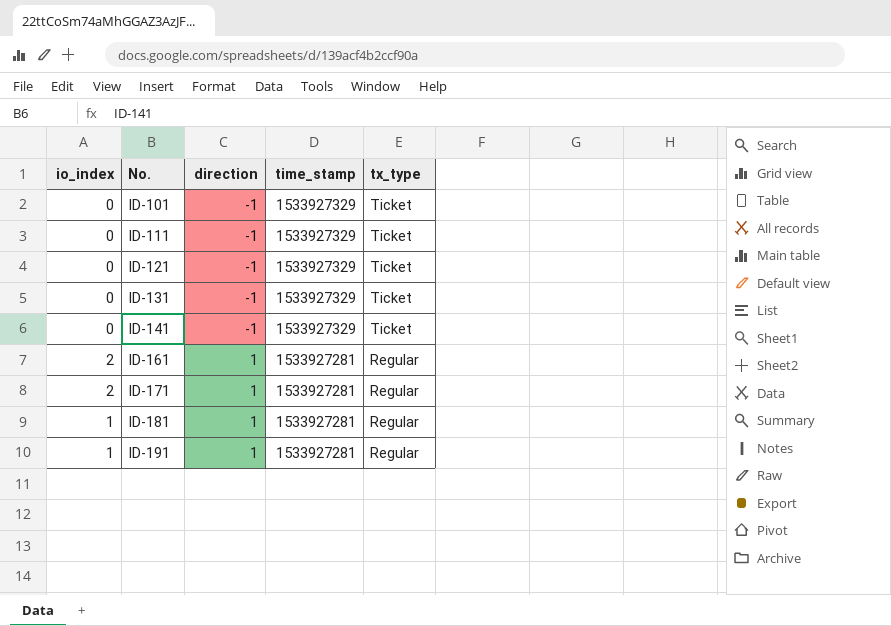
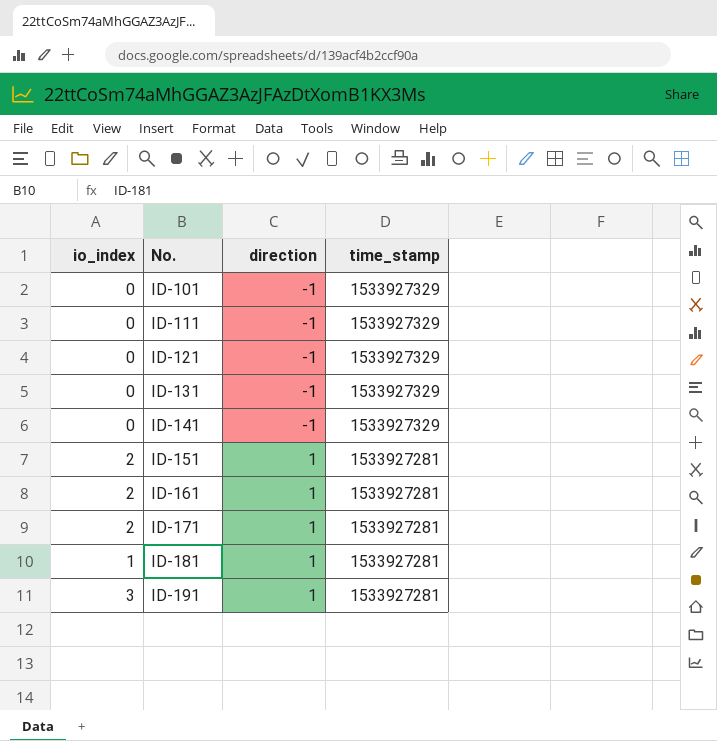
column tx_type | position: 5 -> none
row ID-151: none -> 2 | 1 | 1533927281
ID-191 | io_index: 1 -> 3

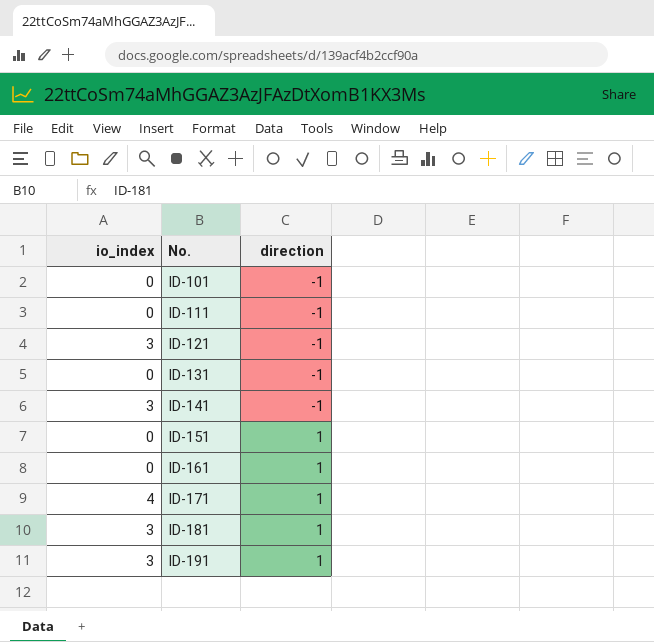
column time_stamp | position: 4 -> none
ID-121 | io_index: 0 -> 3
ID-141 | io_index: 0 -> 3
ID-151 | io_index: 2 -> 0
ID-161 | io_index: 2 -> 0
ID-171 | io_index: 2 -> 4
ID-181 | io_index: 1 -> 3

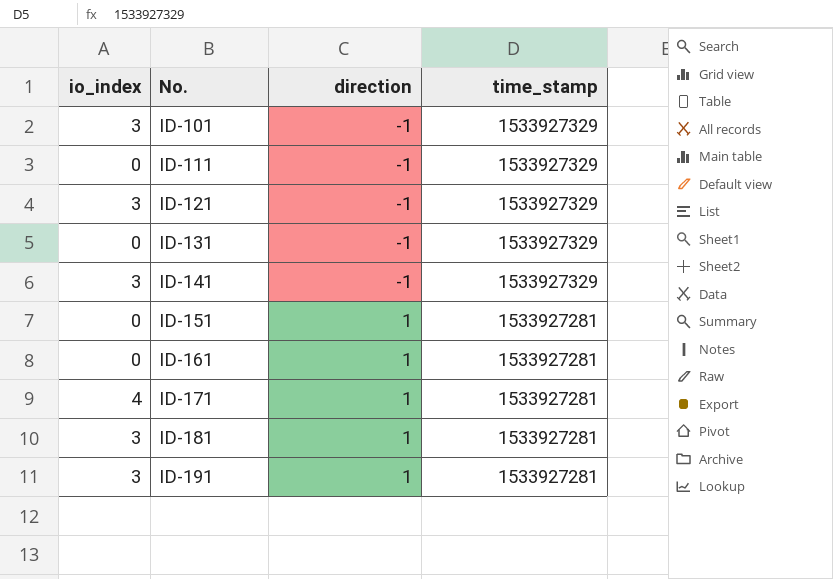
column time_stamp | position: none -> 4
ID-101 | io_index: 0 -> 3

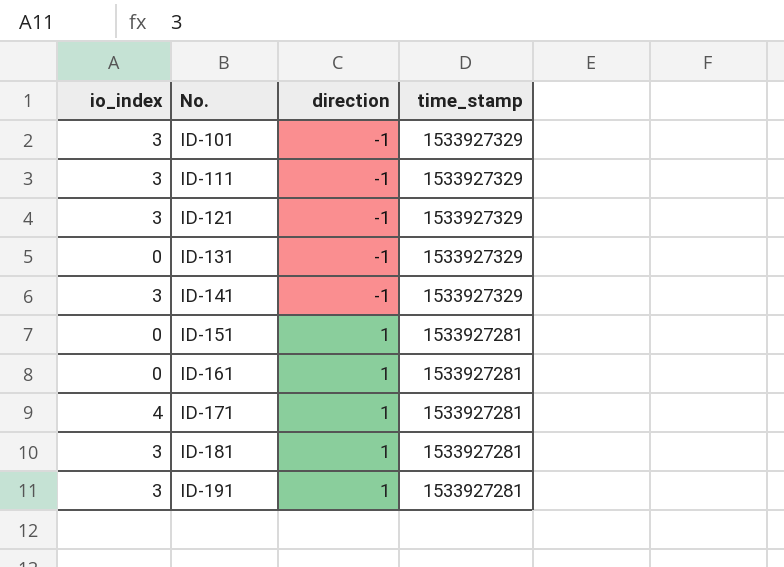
ID-111 | io_index: 0 -> 3

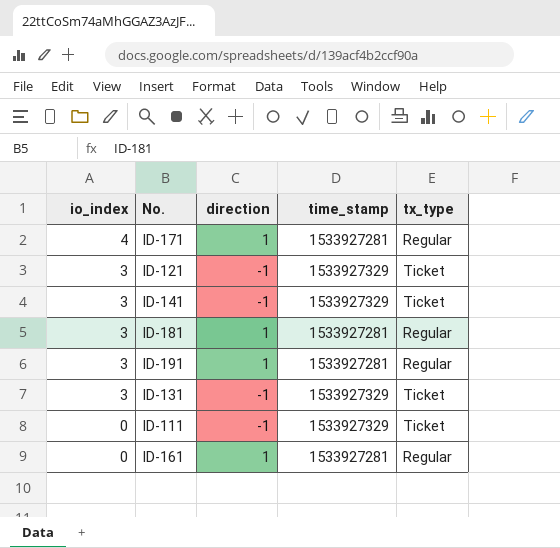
row order: No. ascending -> io_index descending
column tx_type | position: none -> 5
row ID-101: 3 | -1 | 1533927329 -> none
row ID-151: 0 | 1 | 1533927281 -> none
ID-131 | io_index: 0 -> 3
ID-111 | io_index: 3 -> 0

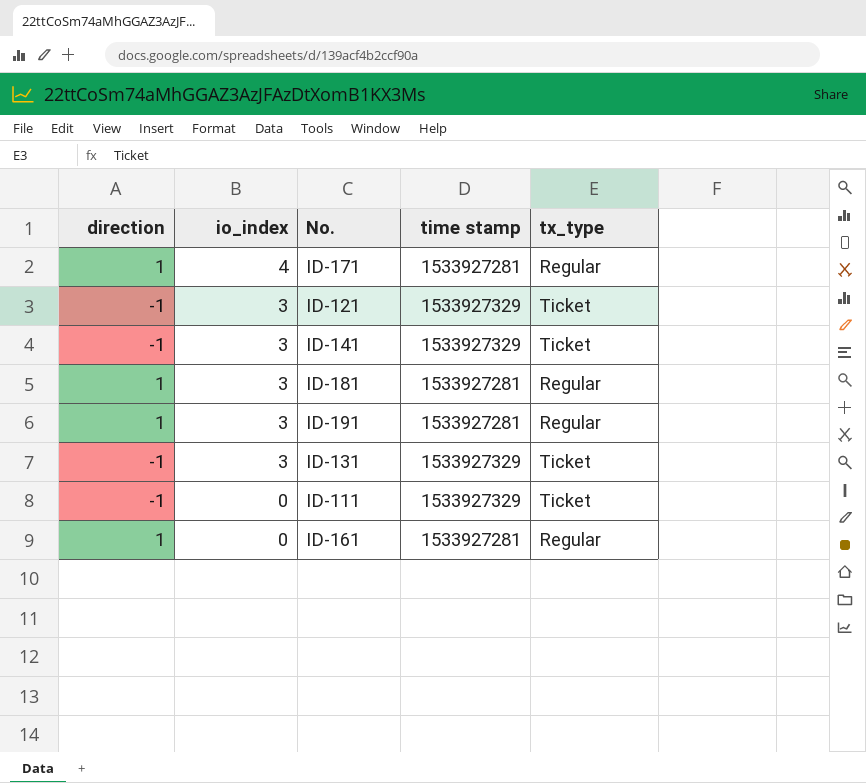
column direction | position: 3 -> 1
column name: time_stamp -> time stamp

